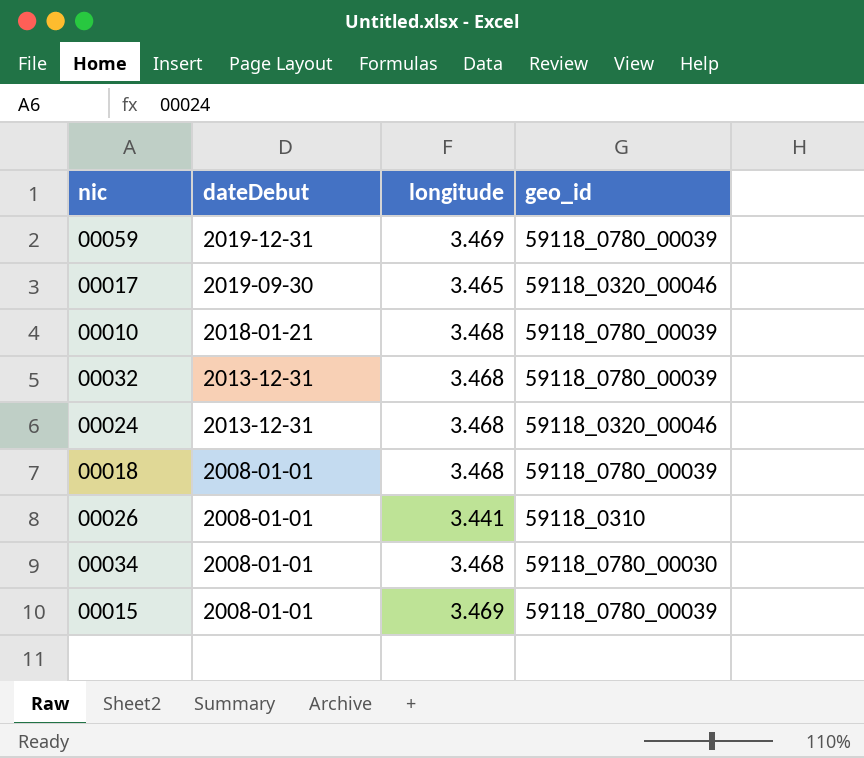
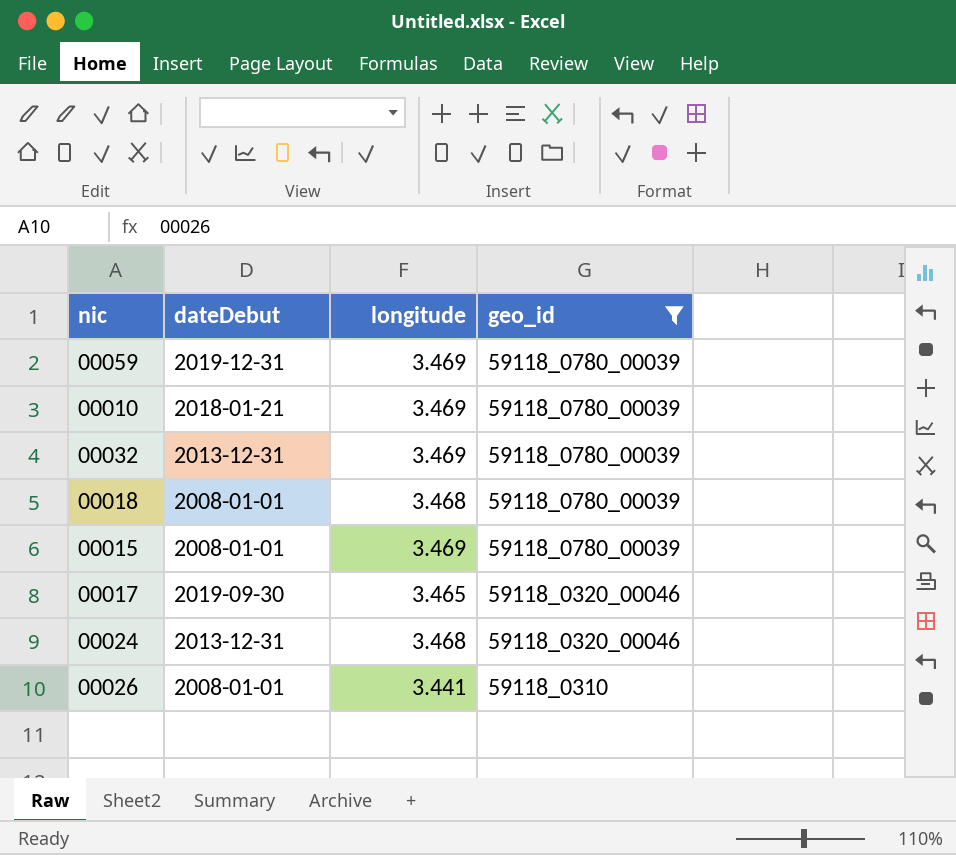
filter: none -> geo_id != 59118_0780_00030
row order: dateDebut descending -> geo_id descending
00010 | longitude: 3.468 -> 3.469
00032 | longitude: 3.468 -> 3.469

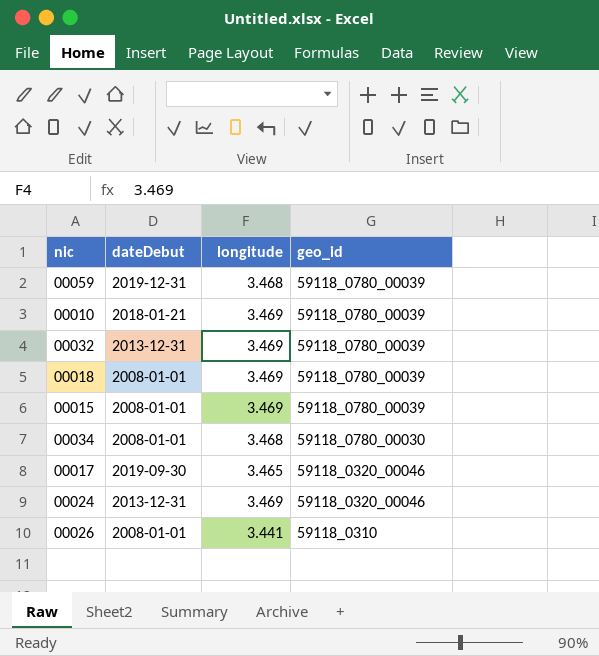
filter: geo_id != 59118_0780_00030 -> none
00059 | longitude: 3.469 -> 3.468
00018 | longitude: 3.468 -> 3.469
00024 | longitude: 3.468 -> 3.469

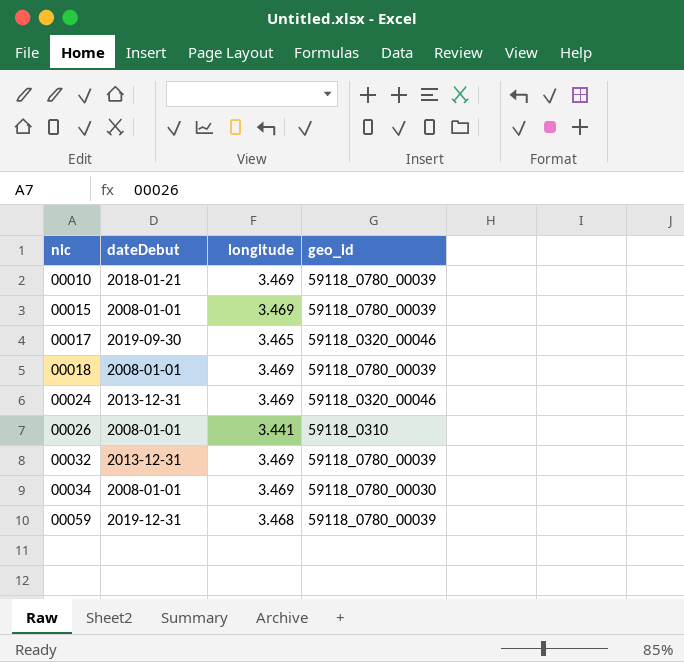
row order: geo_id descending -> nic ascending
00034 | longitude: 3.468 -> 3.469

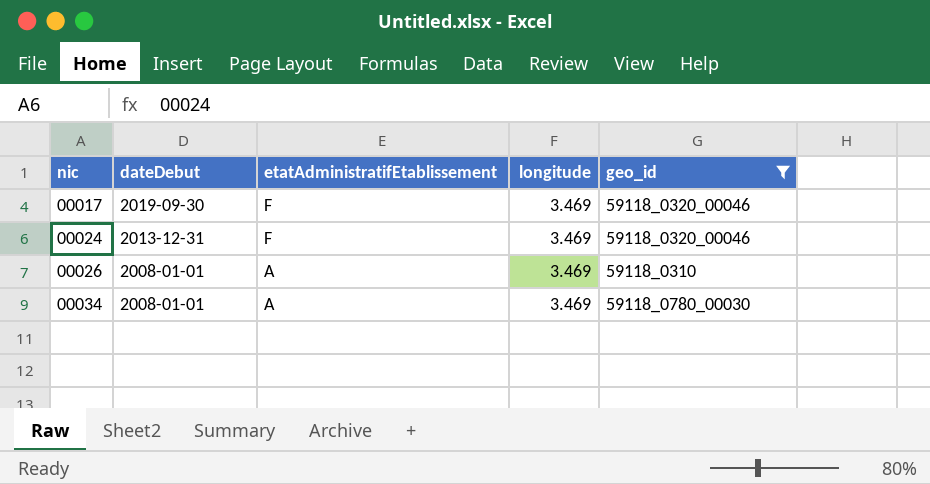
filter: none -> geo_id != 59118_0780_00039
column etatAdministratifEtablissement | position: none -> 3
00017 | longitude: 3.465 -> 3.469
00026 | longitude: 3.441 -> 3.469

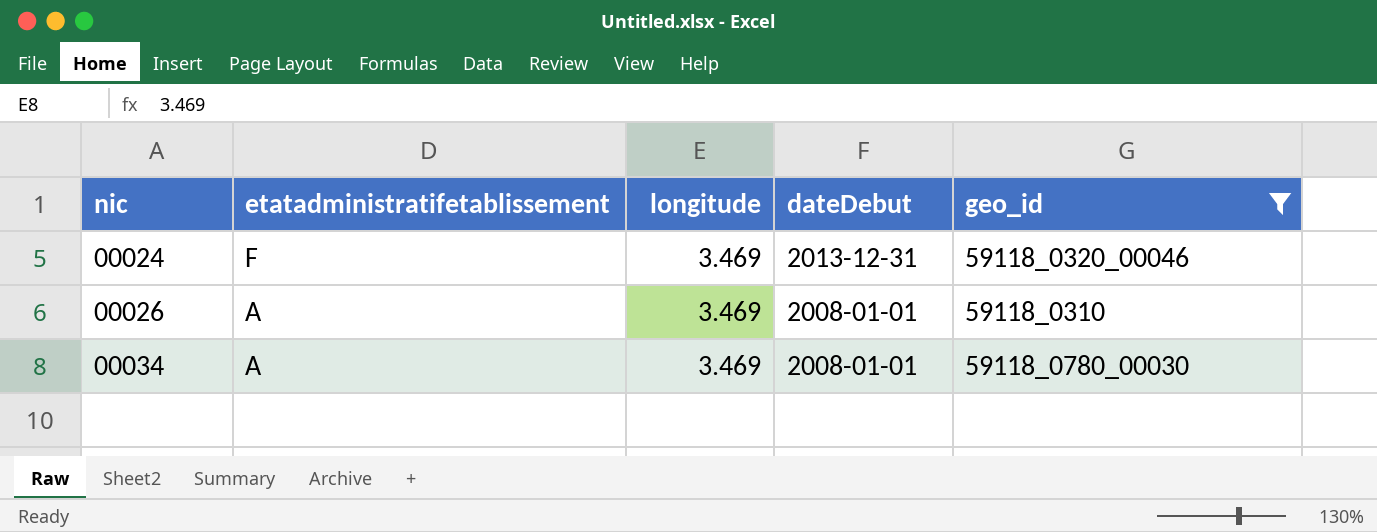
column name: etatAdministratifEtablissement -> etatadministratifetablissement
column dateDebut | position: 2 -> 4
row 00017: 2019-09-30 | F | 3.469 | 59118_0320_00046 -> none

